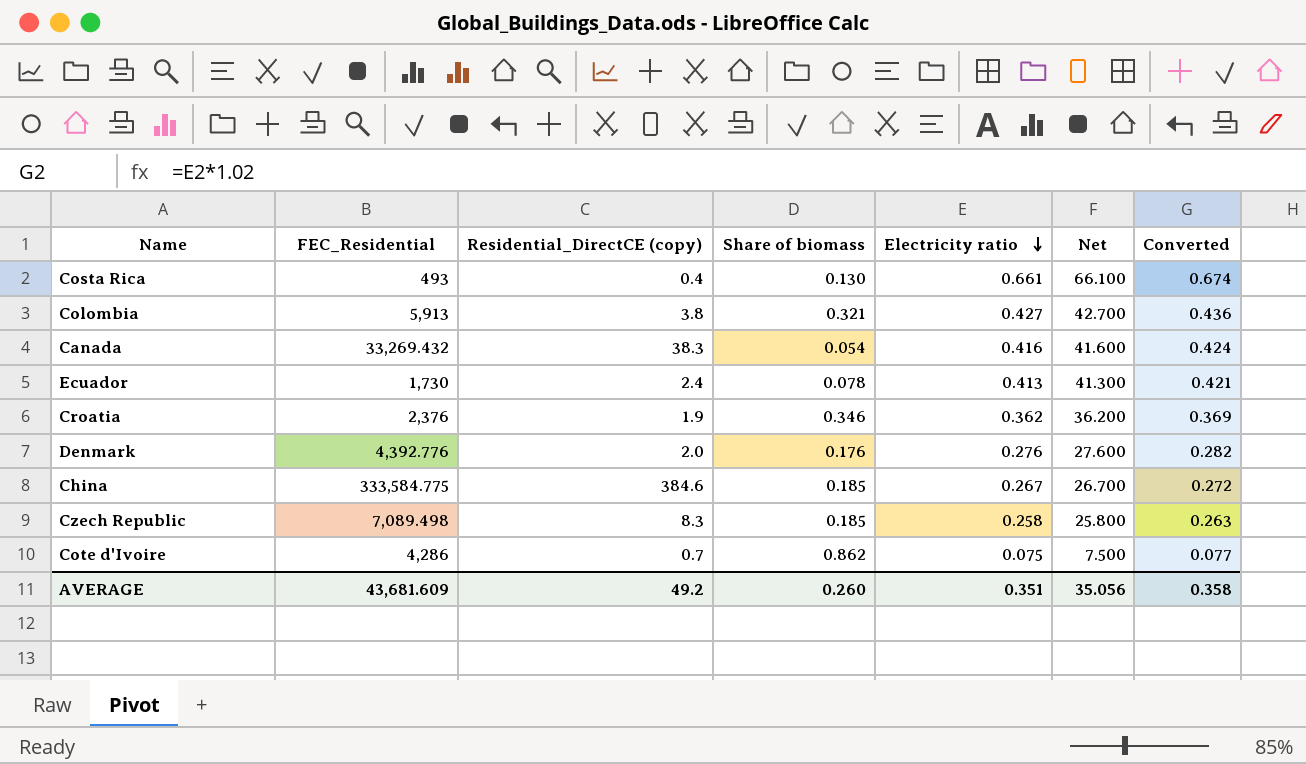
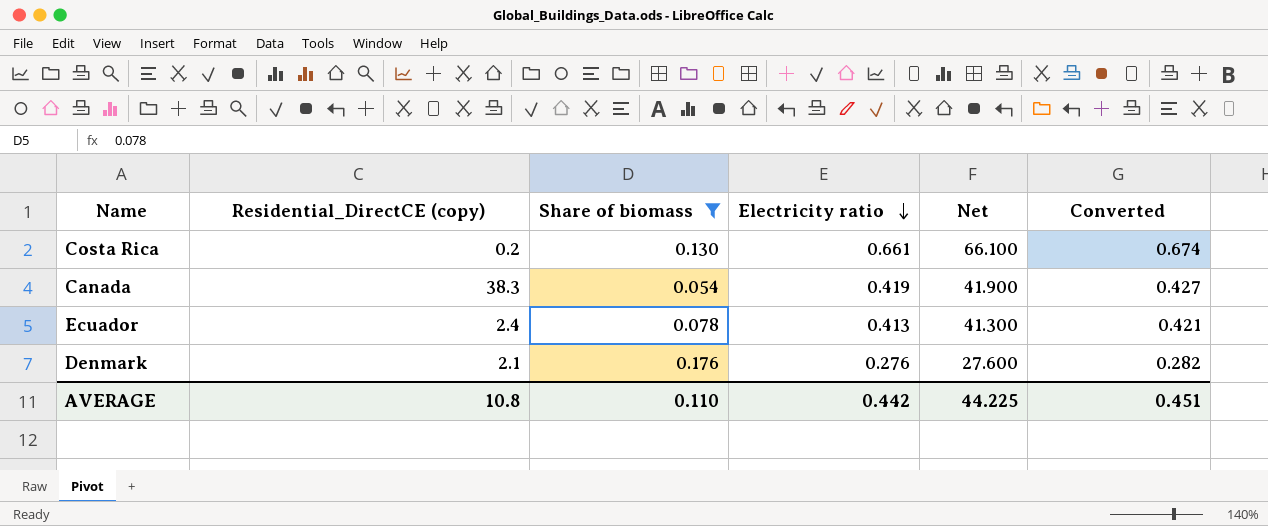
filter: none -> Share of biomass <= 0.176
column FEC_Residential | position: 2 -> none
Costa Rica | Residential_DirectCE (copy): 0.4 -> 0.2
Canada | Electricity ratio: 0.416 -> 0.419
Canada | Net: 41.600 -> 41.900
Canada | Converted: 0.424 -> 0.427
Denmark | Residential_DirectCE (copy): 2.0 -> 2.1
AVERAGE | Residential_DirectCE (copy): 49.2 -> 10.8
AVERAGE | Share of biomass: 0.260 -> 0.110
AVERAGE | Electricity ratio: 0.351 -> 0.442
AVERAGE | Net: 35.056 -> 44.225
AVERAGE | Converted: 0.358 -> 0.451

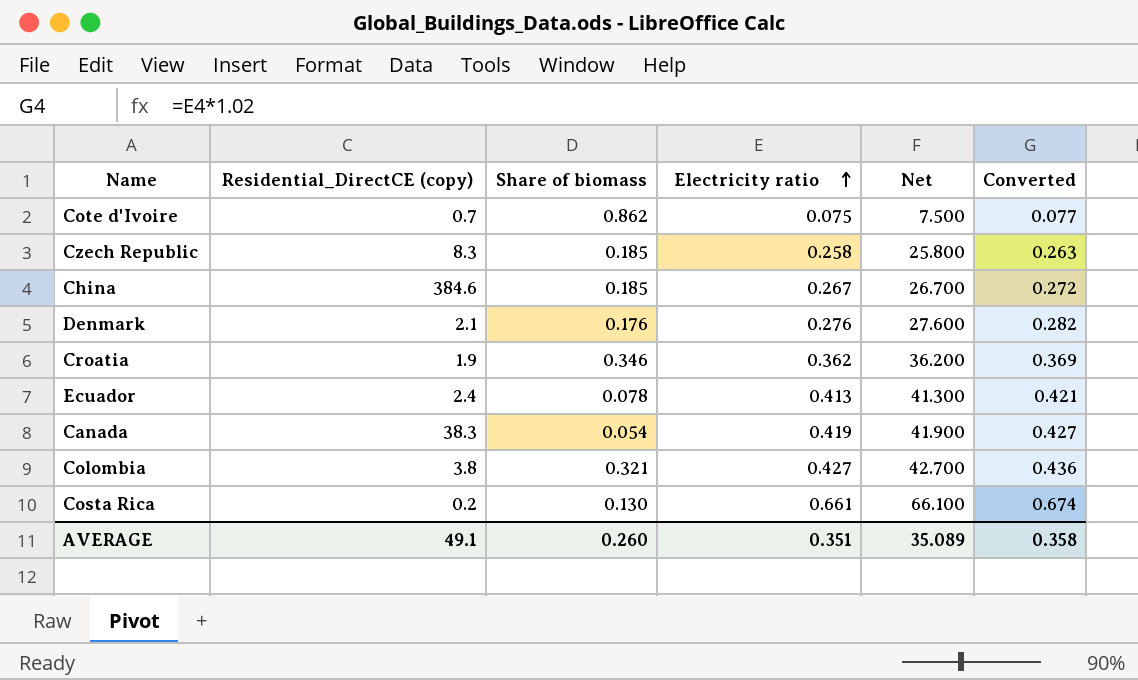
filter: Share of biomass <= 0.176 -> none
row order: Electricity ratio descending -> Electricity ratio ascending
AVERAGE | Residential_DirectCE (copy): 10.8 -> 49.1
AVERAGE | Share of biomass: 0.110 -> 0.260
AVERAGE | Electricity ratio: 0.442 -> 0.351
AVERAGE | Net: 44.225 -> 35.089
AVERAGE | Converted: 0.451 -> 0.358

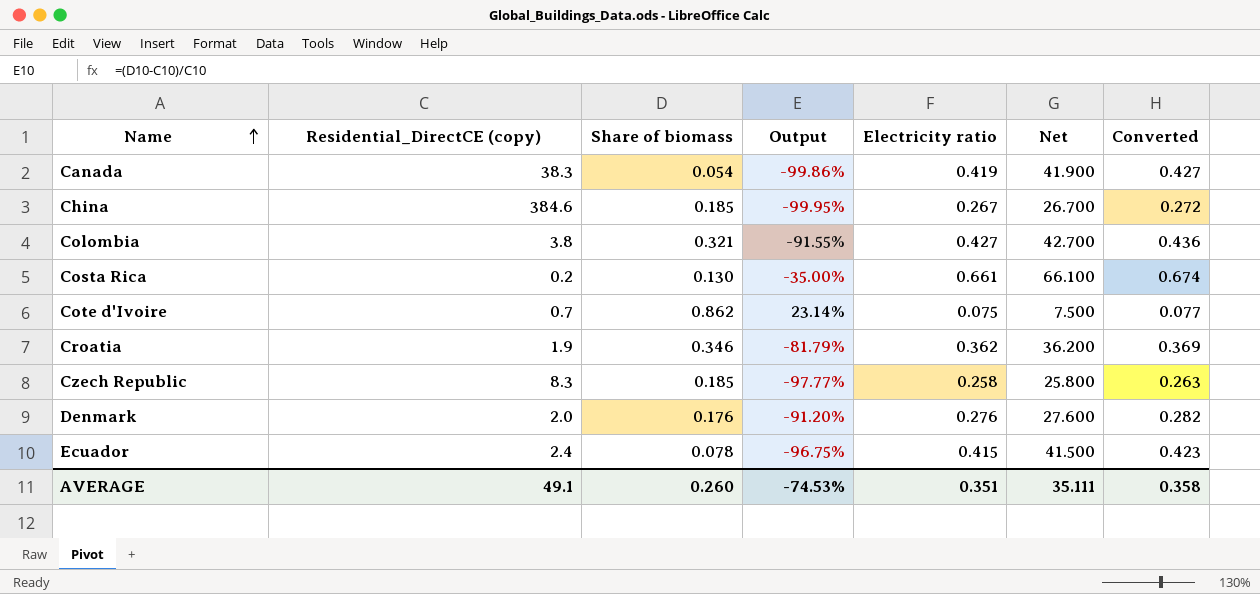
row order: Electricity ratio ascending -> Name ascending
column Output | formula: none -> ([Share of biomass] - [Residential_DirectCE (copy)]) / [Residential_DirectCE (copy)]
Denmark | Residential_DirectCE (copy): 2.1 -> 2.0
Ecuador | Electricity ratio: 0.413 -> 0.415
Ecuador | Net: 41.300 -> 41.500
Ecuador | Converted: 0.421 -> 0.423
AVERAGE | Net: 35.089 -> 35.111

